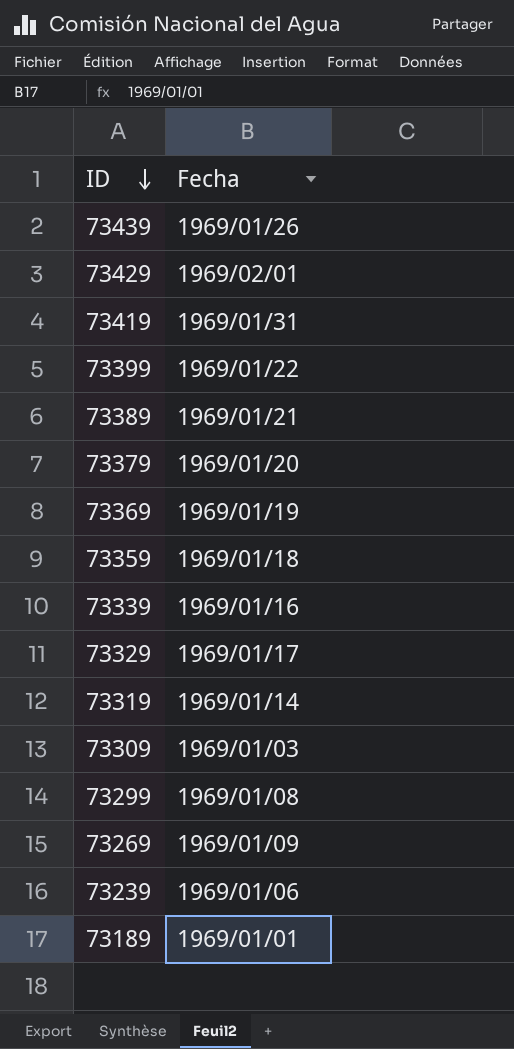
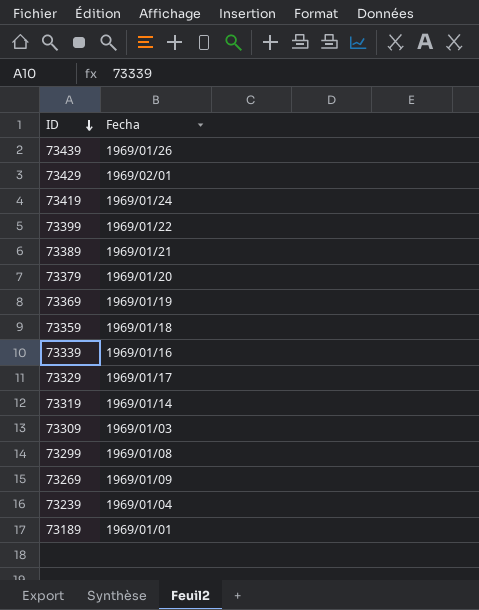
73419 | Fecha: 1969/01/31 -> 1969/01/24
73239 | Fecha: 1969/01/06 -> 1969/01/04

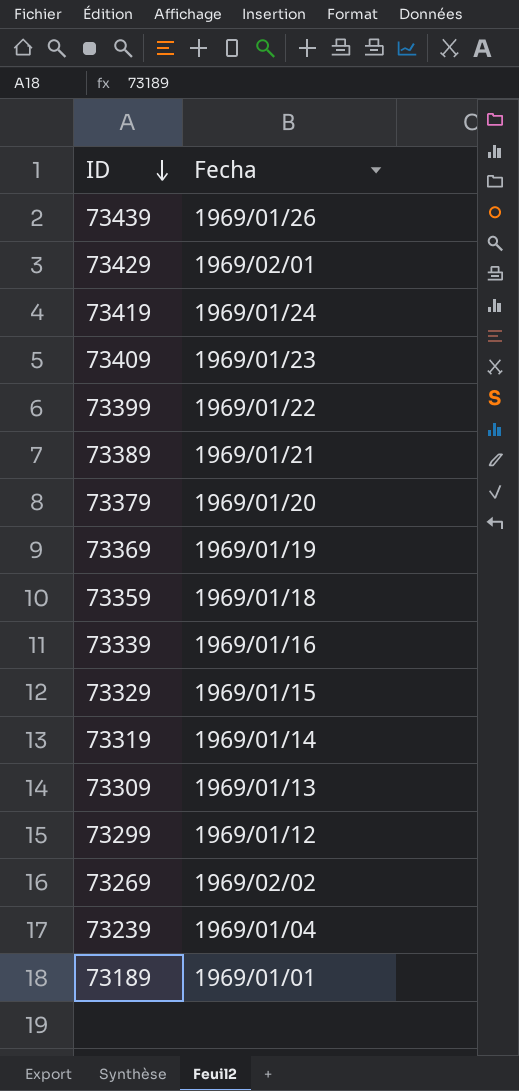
row 73409: none -> 1969/01/23
73329 | Fecha: 1969/01/17 -> 1969/01/15
73309 | Fecha: 1969/01/03 -> 1969/01/13
73299 | Fecha: 1969/01/08 -> 1969/01/12
73269 | Fecha: 1969/01/09 -> 1969/02/02

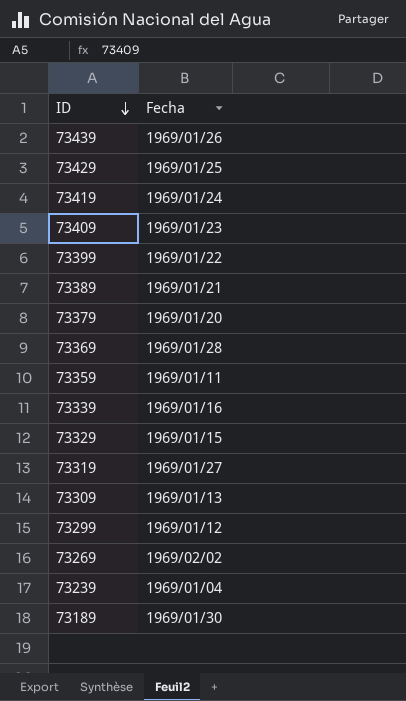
73429 | Fecha: 1969/02/01 -> 1969/01/25
73369 | Fecha: 1969/01/19 -> 1969/01/28
73359 | Fecha: 1969/01/18 -> 1969/01/11
73319 | Fecha: 1969/01/14 -> 1969/01/27
73189 | Fecha: 1969/01/01 -> 1969/01/30

